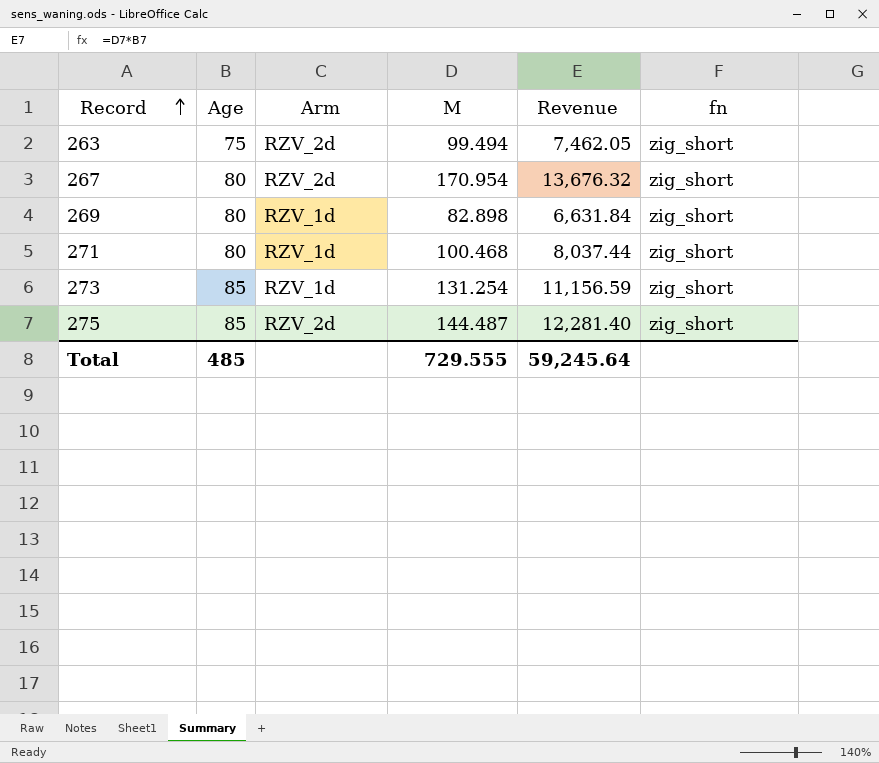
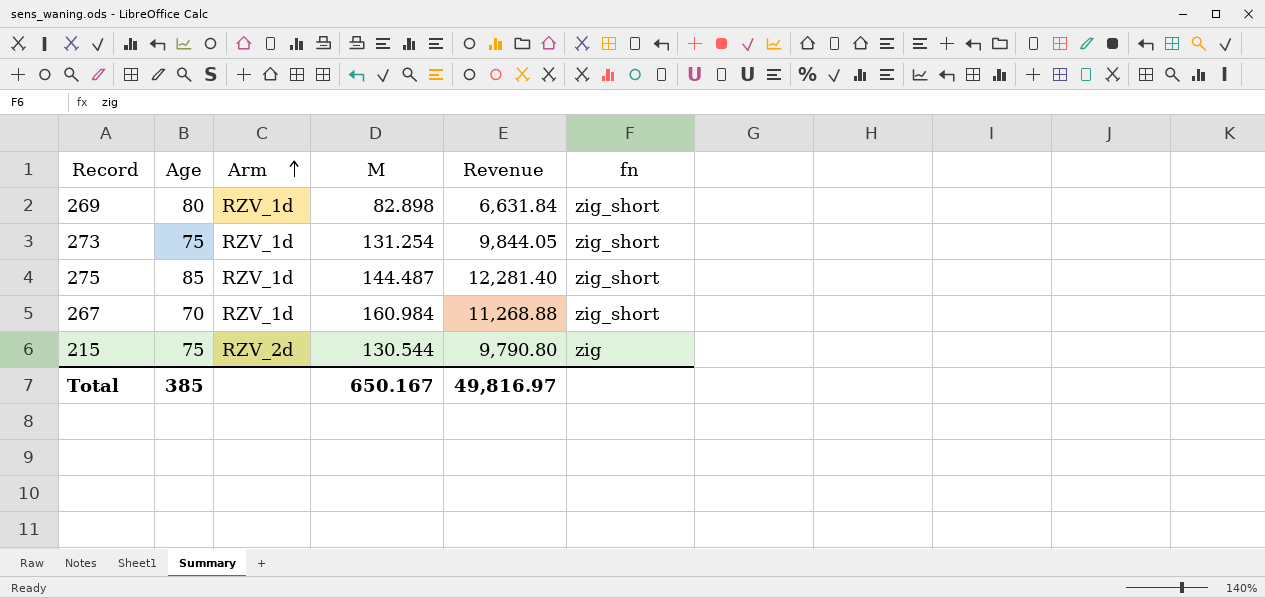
row order: Record ascending -> Arm ascending
row 263: 75 | RZV_2d | 99.494 | 7,462.05 | zig_short -> none
row 271: 80 | RZV_1d | 100.468 | 8,037.44 | zig_short -> none
273 | Age: 85 -> 75
273 | Revenue: 11,156.59 -> 9,844.05
275 | Arm: RZV_2d -> RZV_1d
267 | Age: 80 -> 70
267 | Arm: RZV_2d -> RZV_1d
267 | M: 170.954 -> 160.984
267 | Revenue: 13,676.32 -> 11,268.88
row 215: none -> 75 | RZV_2d | 130.544 | 9,790.80 | zig
Total | Age: 485 -> 385
Total | M: 729.555 -> 650.167
Total | Revenue: 59,245.64 -> 49,816.97

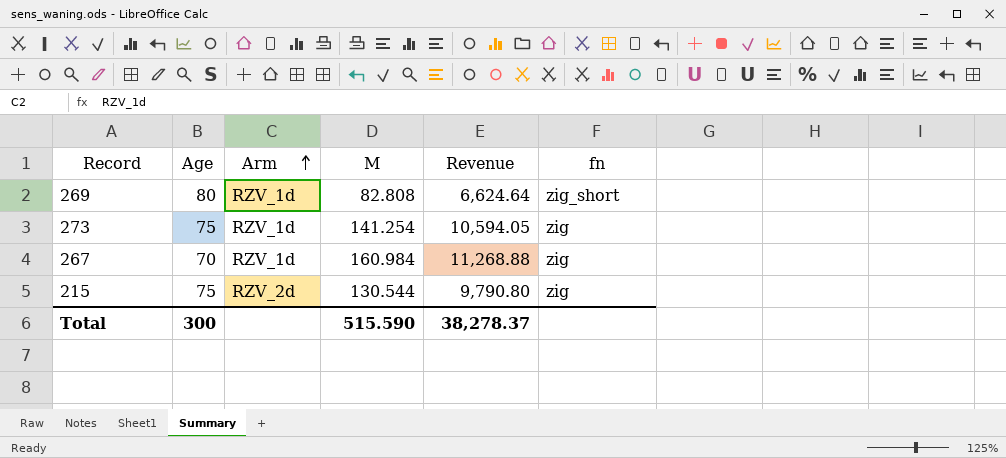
row 275: 85 | RZV_1d | 144.487 | 12,281.40 | zig_short -> none
269 | M: 82.898 -> 82.808
269 | Revenue: 6,631.84 -> 6,624.64
273 | M: 131.254 -> 141.254
273 | Revenue: 9,844.05 -> 10,594.05
273 | fn: zig_short -> zig
267 | fn: zig_short -> zig
Total | Age: 385 -> 300
Total | M: 650.167 -> 515.590
Total | Revenue: 49,816.97 -> 38,278.37

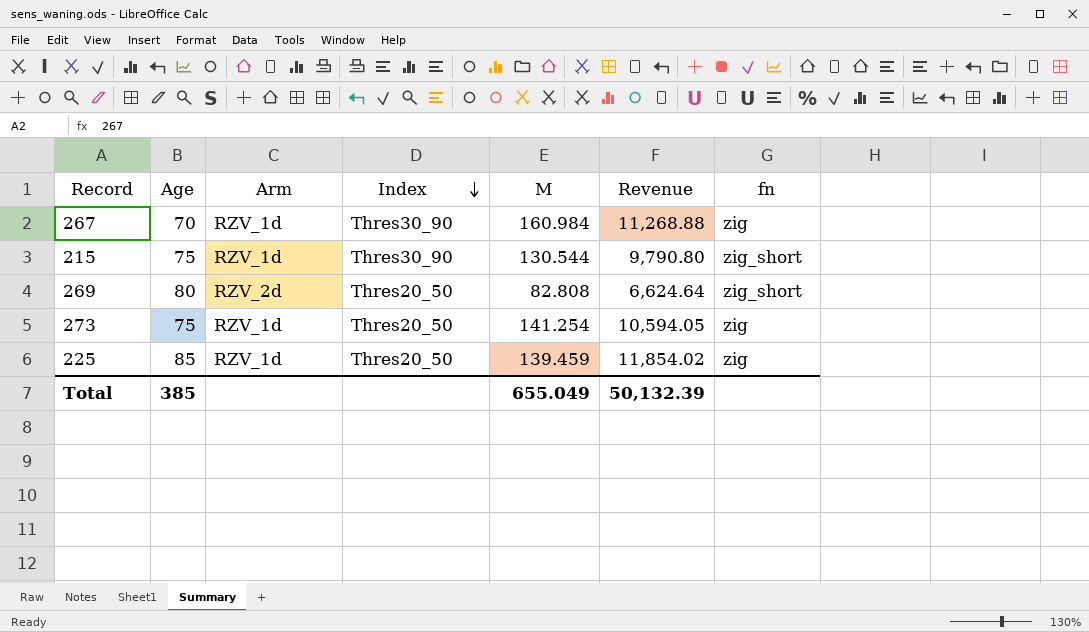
row order: Arm ascending -> Index descending
column Index | position: none -> 4
215 | Arm: RZV_2d -> RZV_1d
215 | fn: zig -> zig_short
269 | Arm: RZV_1d -> RZV_2d
row 225: none -> 85 | RZV_1d | Thres20_50 | 139.459 | 11,854.02 | zig
Total | Age: 300 -> 385
Total | M: 515.590 -> 655.049
Total | Revenue: 38,278.37 -> 50,132.39

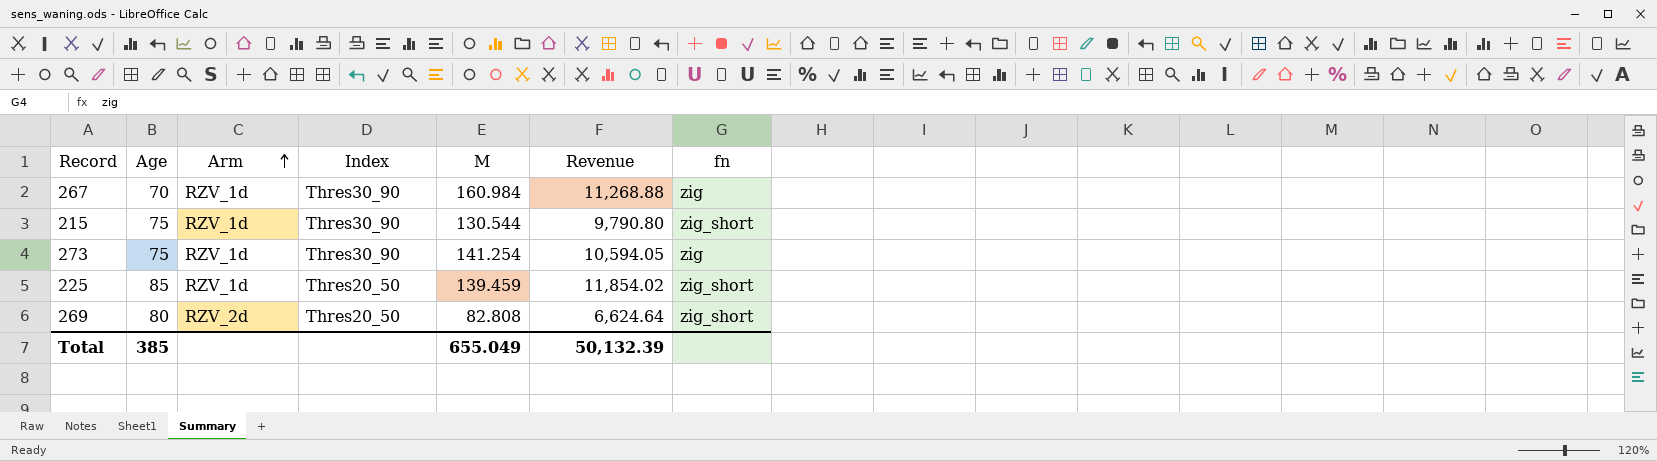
row order: Index descending -> Arm ascending
273 | Index: Thres20_50 -> Thres30_90
225 | fn: zig -> zig_short

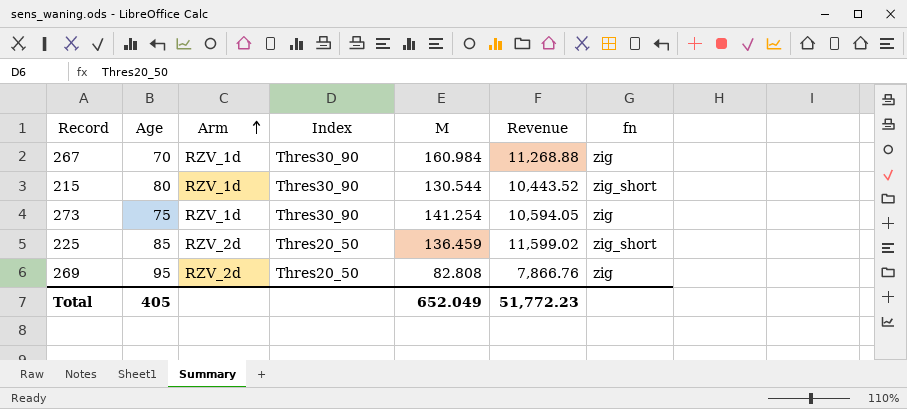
215 | Age: 75 -> 80
215 | Revenue: 9,790.80 -> 10,443.52
225 | Arm: RZV_1d -> RZV_2d
225 | M: 139.459 -> 136.459
225 | Revenue: 11,854.02 -> 11,599.02
269 | Age: 80 -> 95
269 | Revenue: 6,624.64 -> 7,866.76
269 | fn: zig_short -> zig
Total | Age: 385 -> 405
Total | M: 655.049 -> 652.049
Total | Revenue: 50,132.39 -> 51,772.23

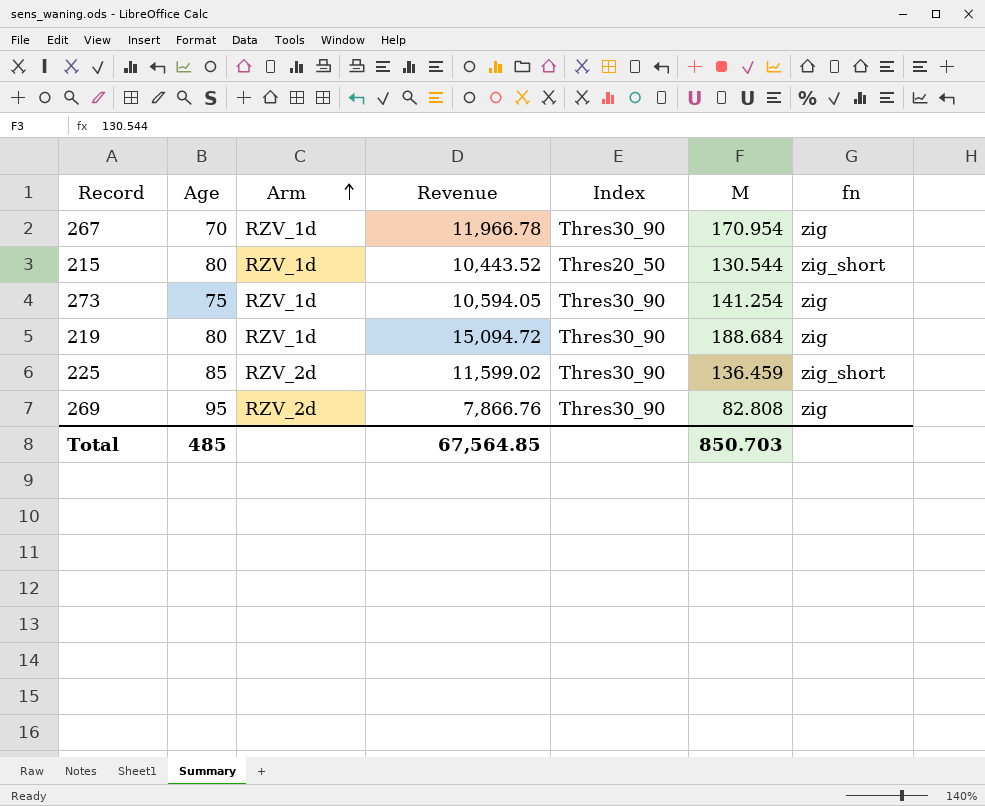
column Revenue | position: 6 -> 4
267 | Revenue: 11,268.88 -> 11,966.78
267 | M: 160.984 -> 170.954
215 | Index: Thres30_90 -> Thres20_50
row 219: none -> 80 | RZV_1d | 15,094.72 | Thres30_90 | 188.684 | zig
225 | Index: Thres20_50 -> Thres30_90
269 | Index: Thres20_50 -> Thres30_90
Total | Age: 405 -> 485
Total | Revenue: 51,772.23 -> 67,564.85
Total | M: 652.049 -> 850.703

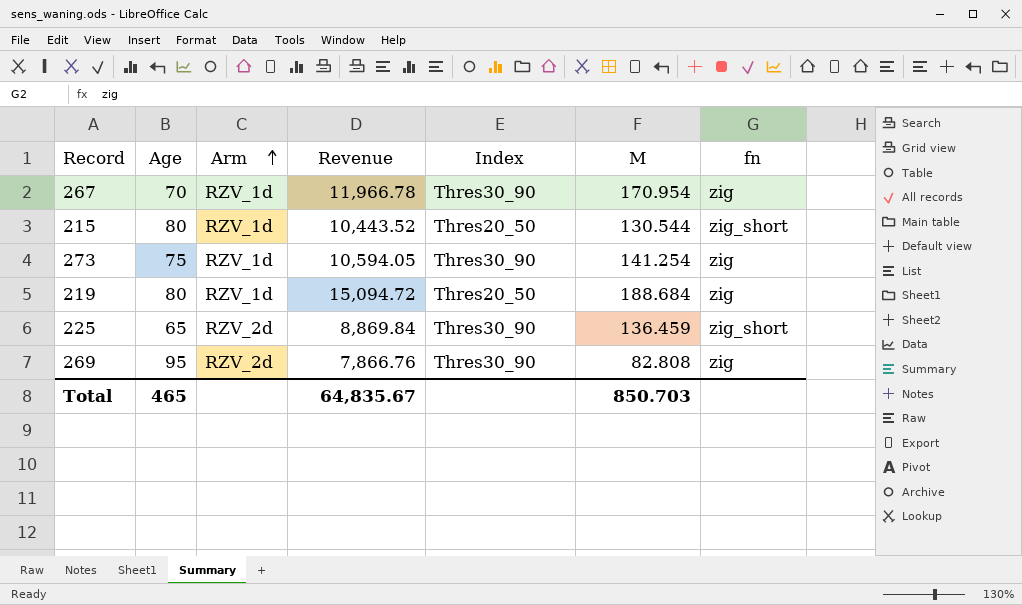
219 | Index: Thres30_90 -> Thres20_50
225 | Age: 85 -> 65
225 | Revenue: 11,599.02 -> 8,869.84
Total | Age: 485 -> 465
Total | Revenue: 67,564.85 -> 64,835.67

